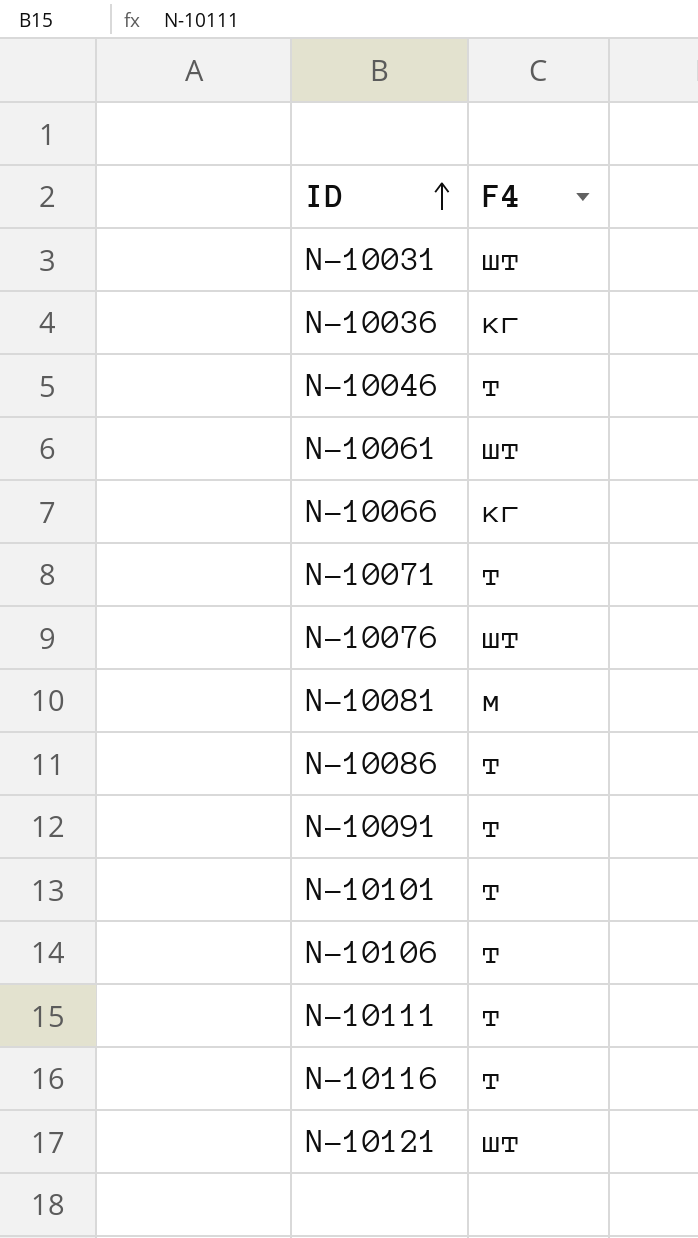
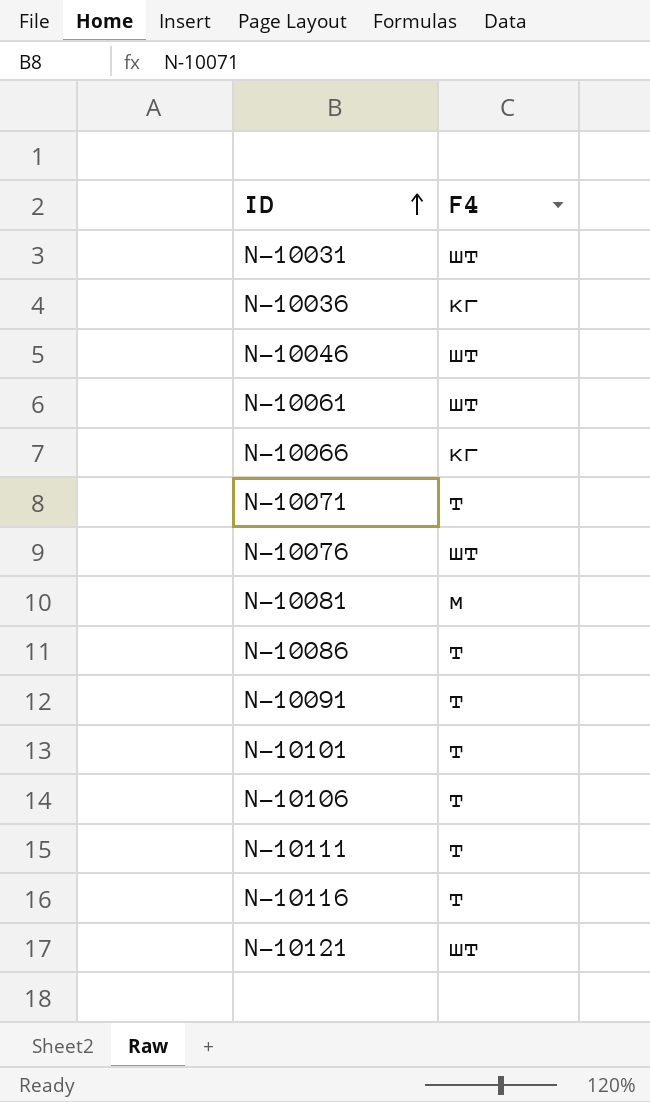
N-10046 | F4: т -> шт

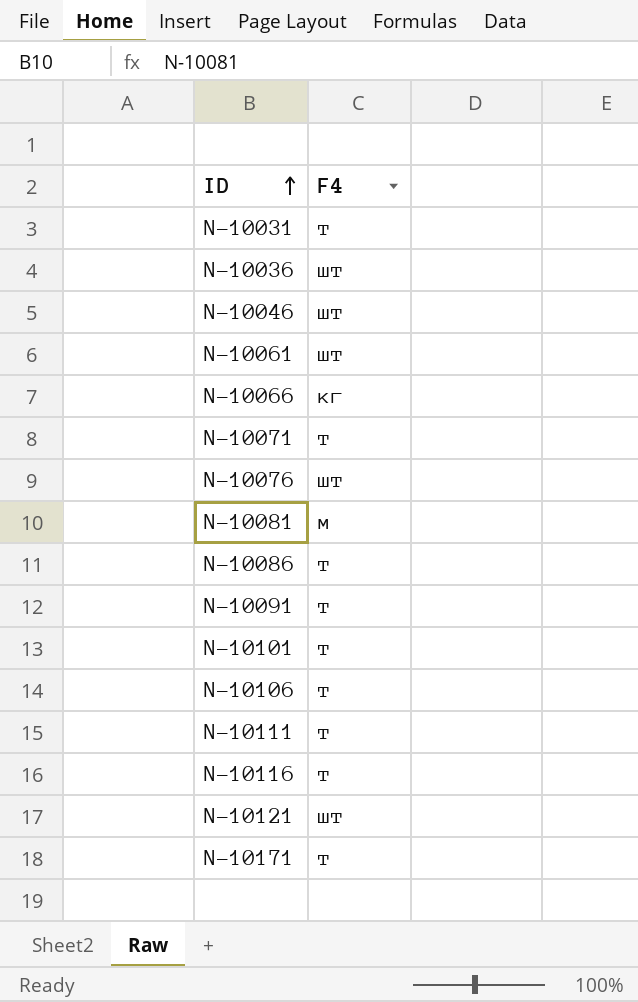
N-10031 | F4: шт -> т
N-10036 | F4: кг -> шт
row N-10171: none -> т

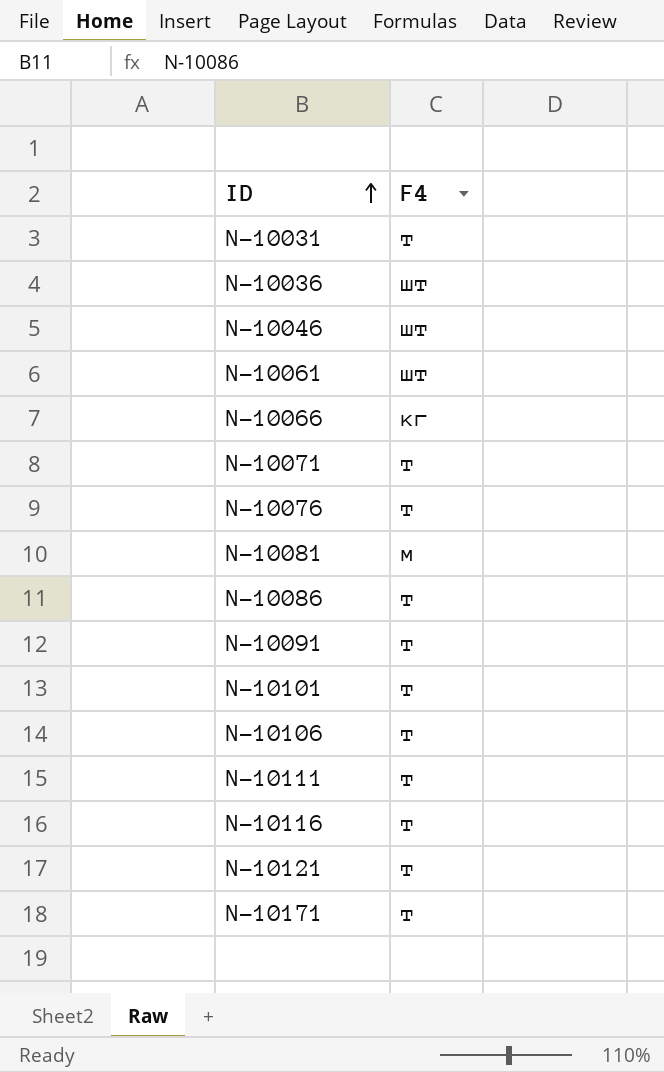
N-10076 | F4: шт -> т
N-10121 | F4: шт -> т

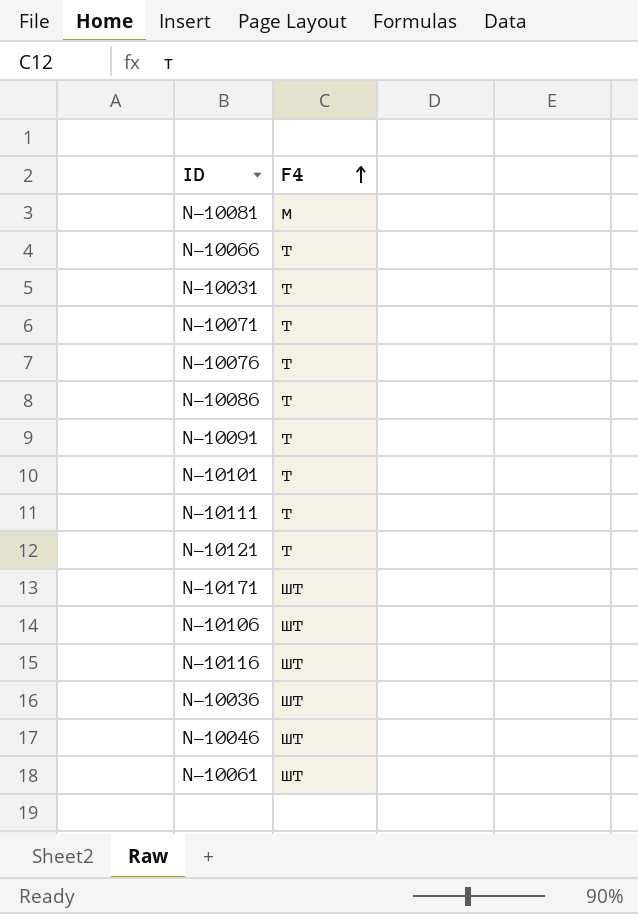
row order: ID ascending -> F4 ascending
N-10066 | F4: кг -> т
N-10171 | F4: т -> шт
N-10106 | F4: т -> шт
N-10116 | F4: т -> шт

